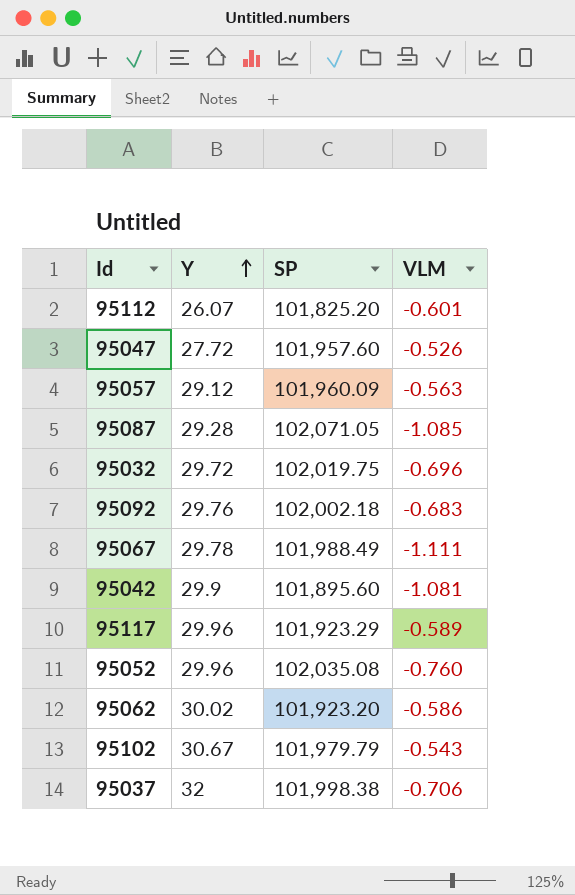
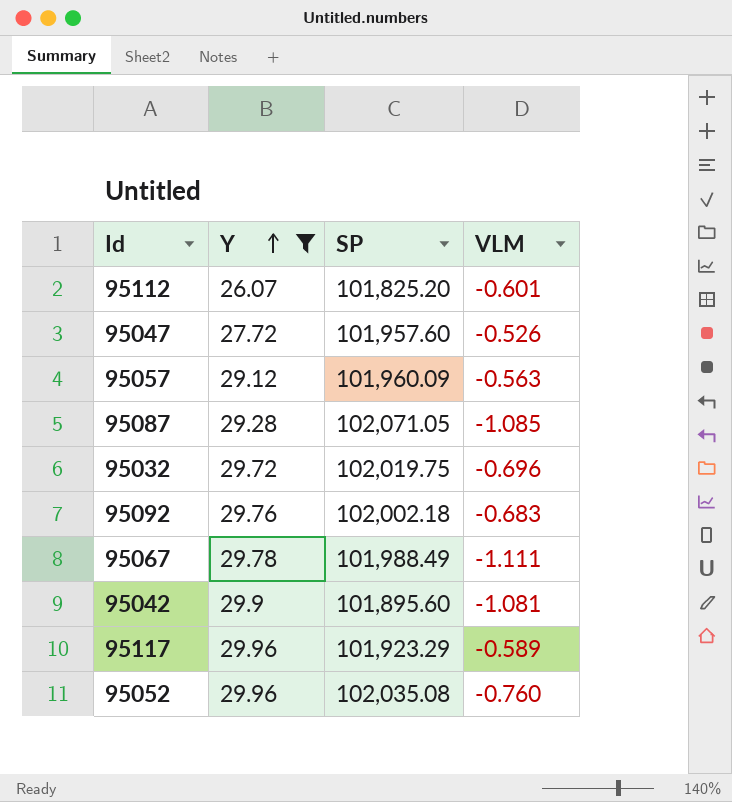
filter: none -> Y <= 29.96

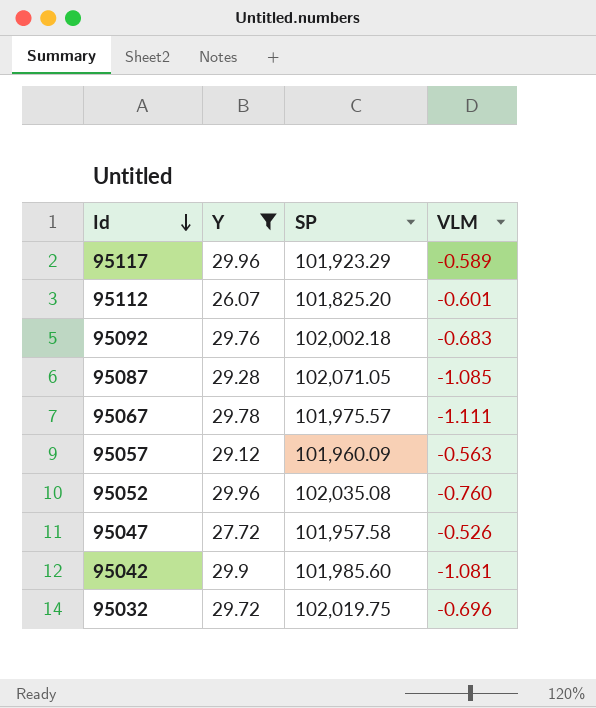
row order: Y ascending -> Id descending
95067 | SP: 101,988.49 -> 101,975.57
95047 | SP: 101,957.60 -> 101,957.58
95042 | SP: 101,895.60 -> 101,985.60

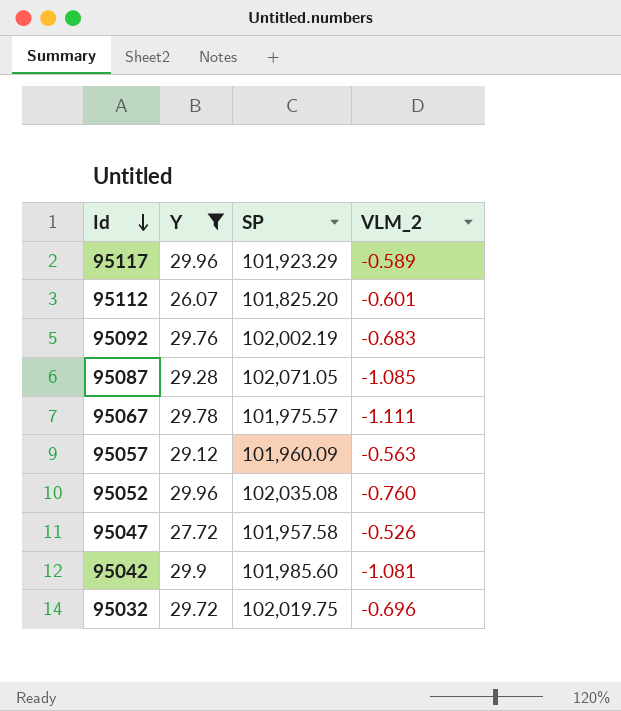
column name: VLM -> VLM_2
95092 | SP: 102,002.18 -> 102,002.19

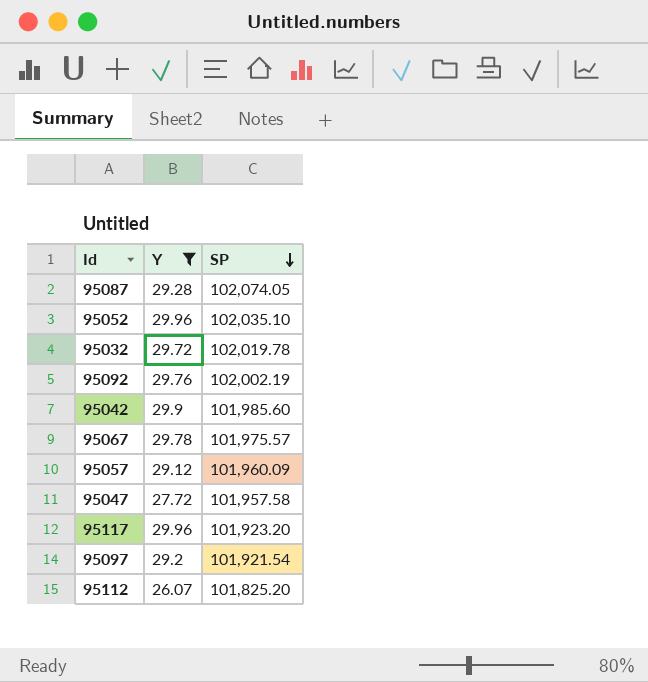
row order: Id descending -> SP descending
column VLM_2 | position: 4 -> none
95087 | SP: 102,071.05 -> 102,074.05
95052 | SP: 102,035.08 -> 102,035.10
95032 | SP: 102,019.75 -> 102,019.78
95117 | SP: 101,923.29 -> 101,923.20
row 95097: none -> 29.2 | 101,921.54

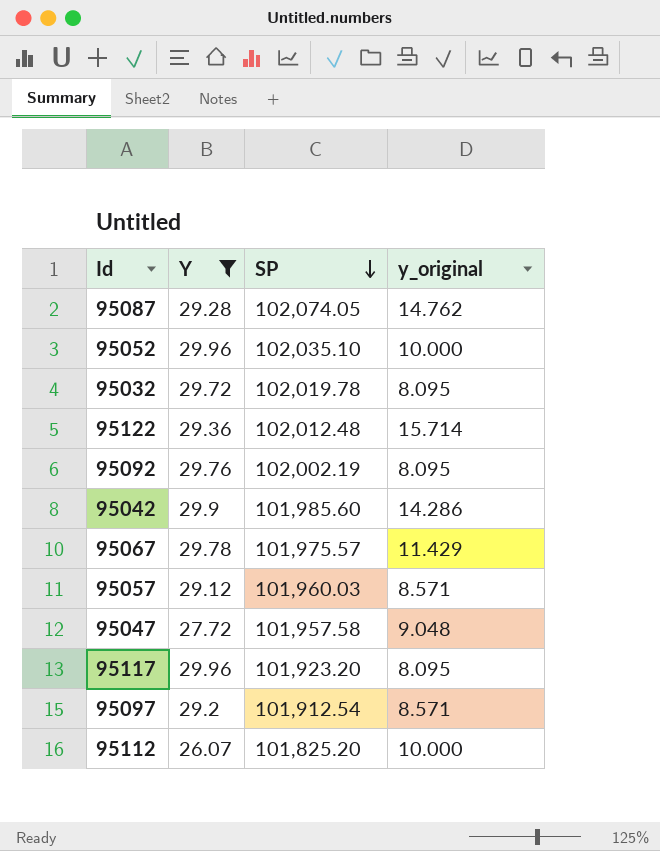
column y_original | position: none -> 4
row 95122: none -> 29.36 | 102,012.48 | 15.714
95057 | SP: 101,960.09 -> 101,960.03
95097 | SP: 101,921.54 -> 101,912.54

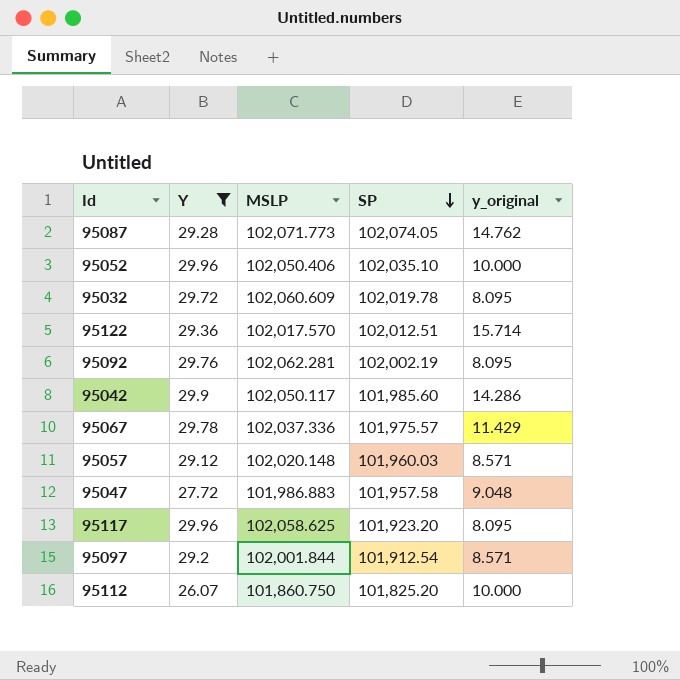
column MSLP | position: none -> 3
95122 | SP: 102,012.48 -> 102,012.51

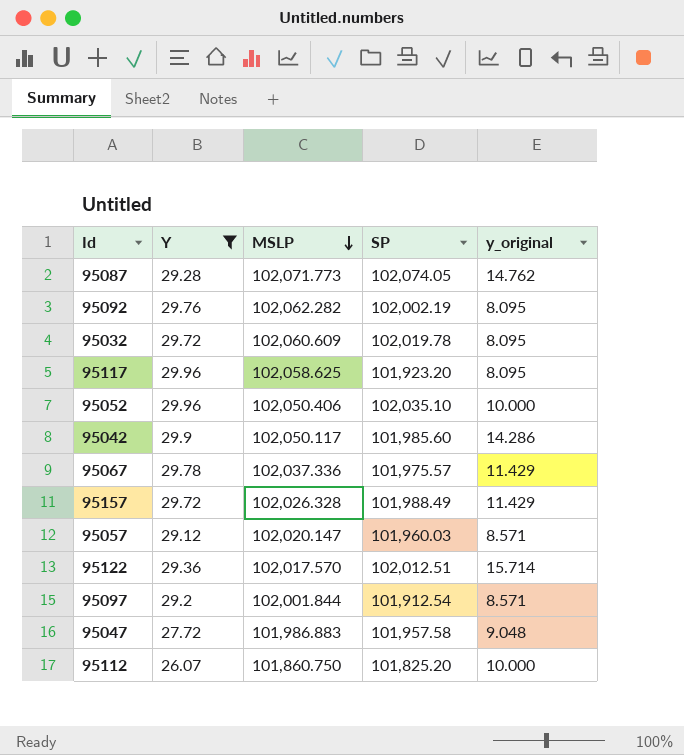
row order: SP descending -> MSLP descending
95092 | MSLP: 102,062.281 -> 102,062.282
row 95157: none -> 29.72 | 102,026.328 | 101,988.49 | 11.429
95057 | MSLP: 102,020.148 -> 102,020.147

